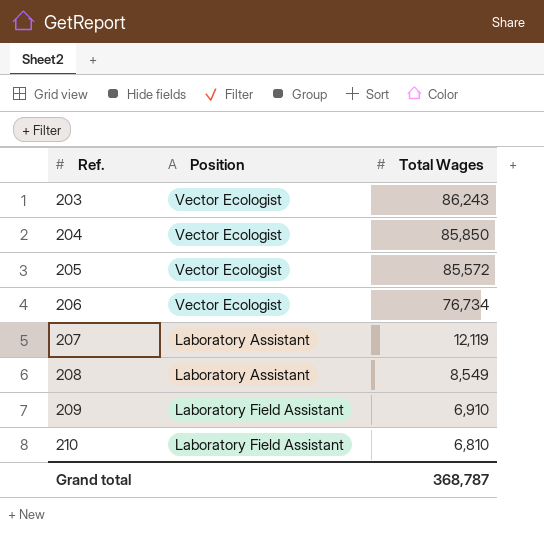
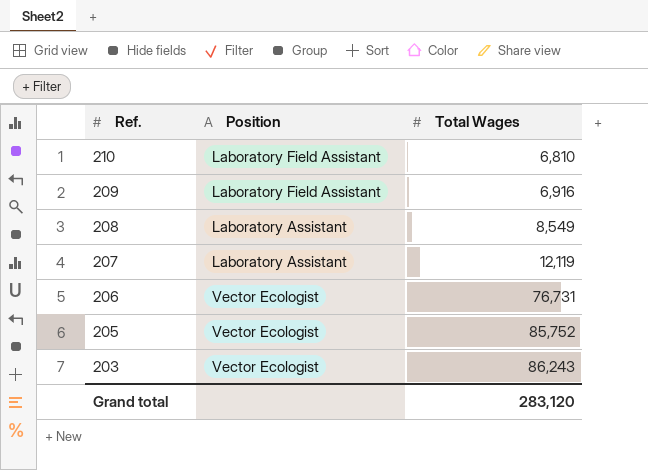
row order: Ref. ascending -> Ref. descending
row 204: Vector Ecologist | 85,850 -> none
209 | Total Wages: 6,910 -> 6,916
206 | Total Wages: 76,734 -> 76,731
205 | Total Wages: 85,572 -> 85,752
Grand total | Total Wages: 368,787 -> 283,120

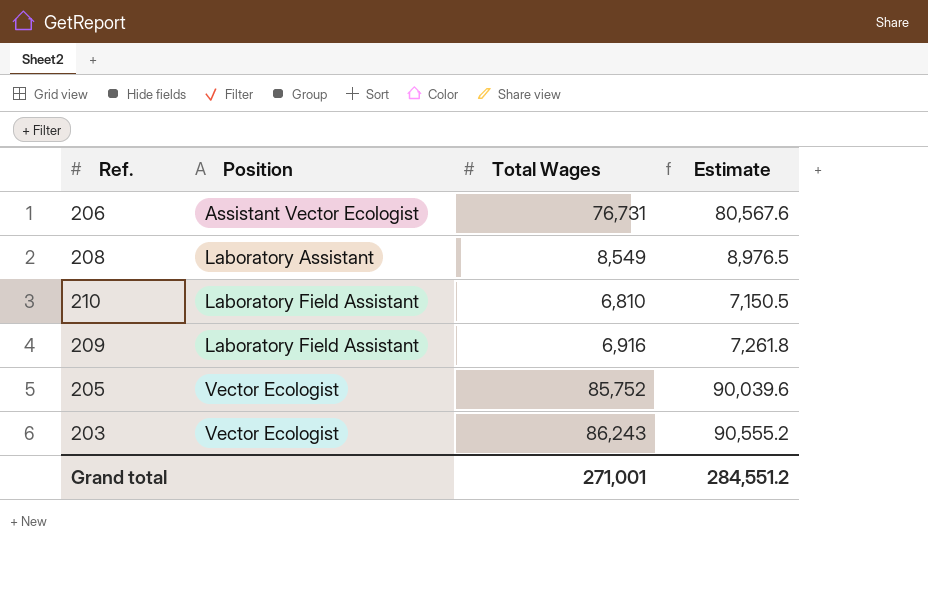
row order: Ref. descending -> Position ascending
column Estimate | formula: none -> [Total Wages] * 1.05
row 207: Laboratory Assistant | 12,119 -> none
206 | Position: Vector Ecologist -> Assistant Vector Ecologist
Grand total | Total Wages: 283,120 -> 271,001

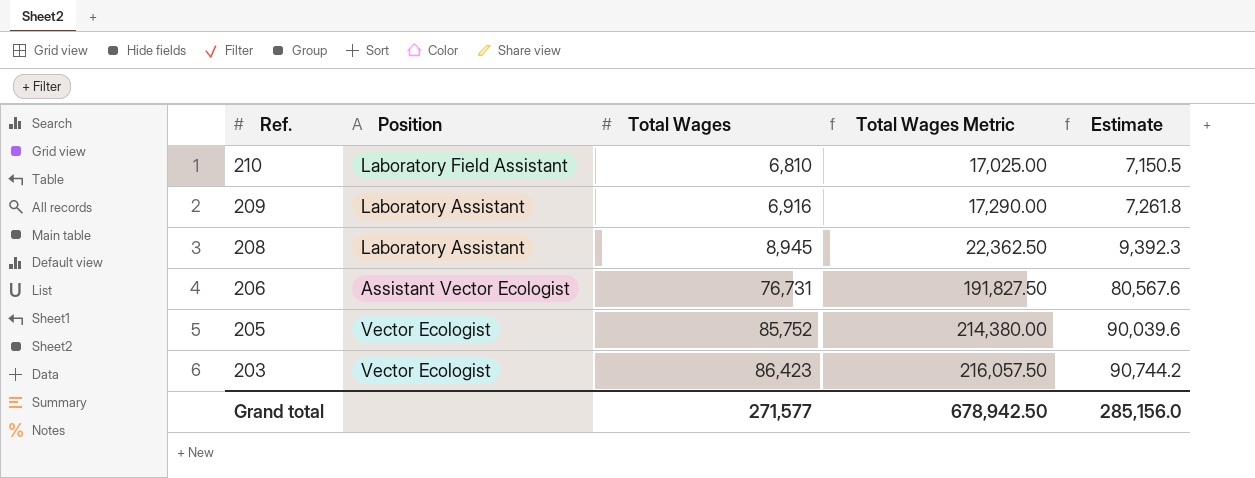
row order: Position ascending -> Ref. descending
column Total Wages Metric | formula: none -> [Total Wages] * 2.5
209 | Position: Laboratory Field Assistant -> Laboratory Assistant
208 | Total Wages: 8,549 -> 8,945
208 | Estimate: 8,976.5 -> 9,392.3
203 | Total Wages: 86,243 -> 86,423
203 | Estimate: 90,555.2 -> 90,744.2
Grand total | Total Wages: 271,001 -> 271,577
Grand total | Estimate: 284,551.2 -> 285,156.0

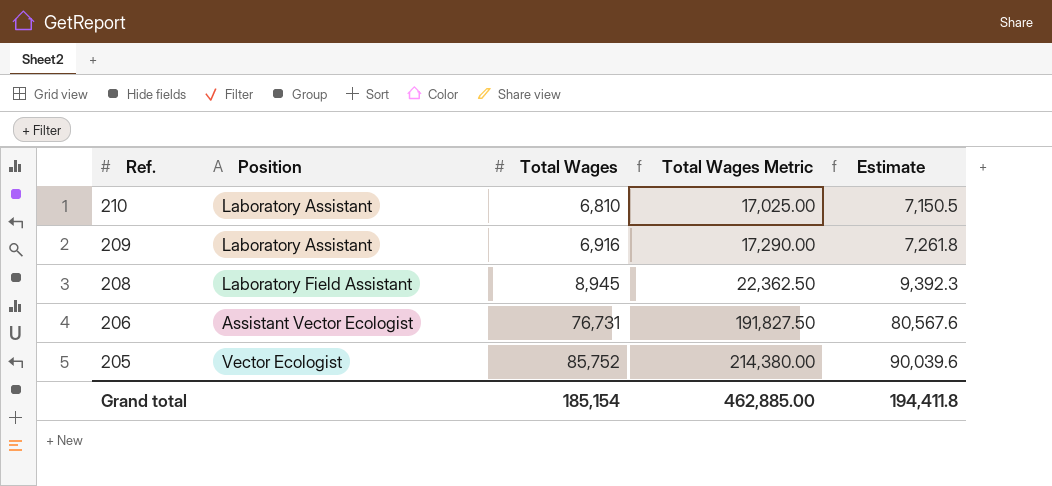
row 203: Vector Ecologist | 86,423 | 216,057.50 | 90,744.2 -> none
210 | Position: Laboratory Field Assistant -> Laboratory Assistant
208 | Position: Laboratory Assistant -> Laboratory Field Assistant
Grand total | Total Wages: 271,577 -> 185,154
Grand total | Total Wages Metric: 678,942.50 -> 462,885.00
Grand total | Estimate: 285,156.0 -> 194,411.8

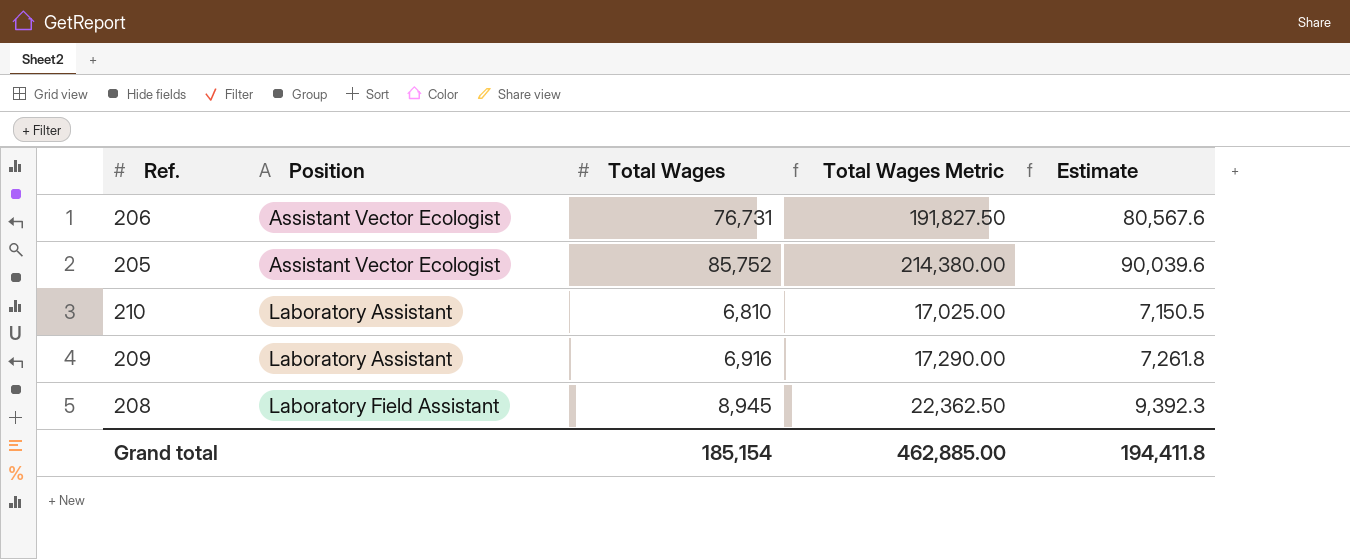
row order: Ref. descending -> Position ascending
205 | Position: Vector Ecologist -> Assistant Vector Ecologist

